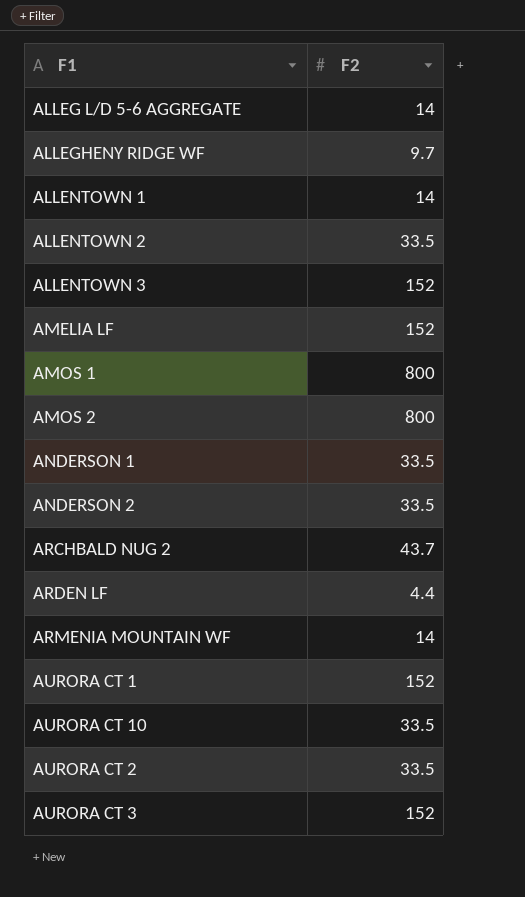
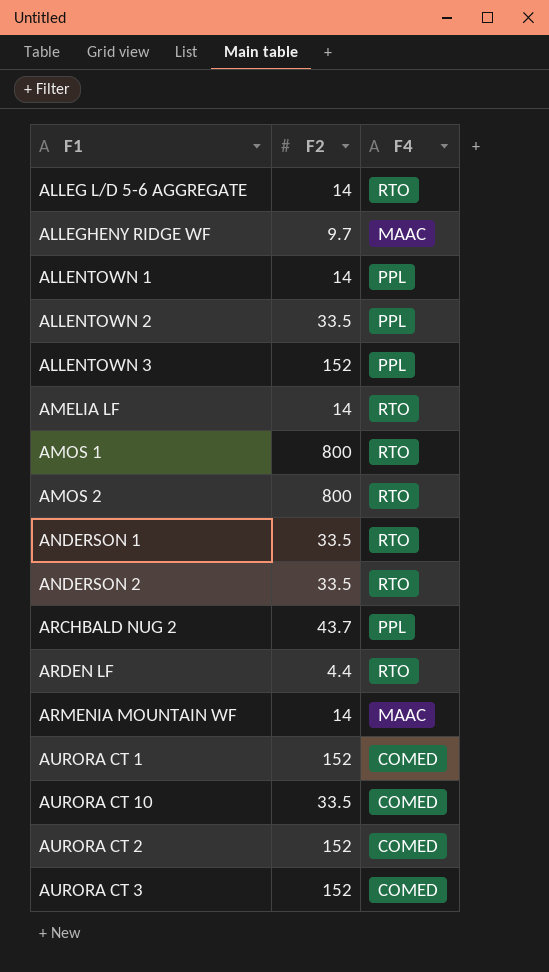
column F4 | position: none -> 3
AMELIA LF | F2: 152 -> 14
AURORA CT 2 | F2: 33.5 -> 152

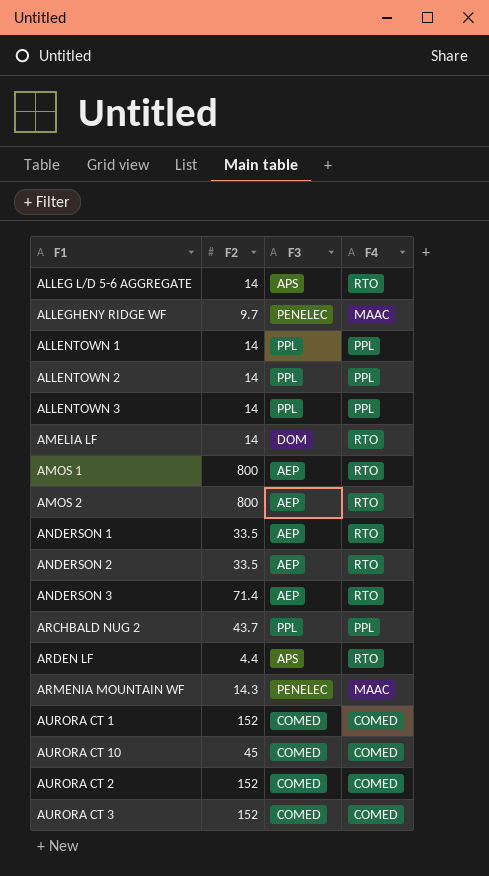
column F3 | position: none -> 3
ALLENTOWN 2 | F2: 33.5 -> 14
ALLENTOWN 3 | F2: 152 -> 14
row ANDERSON 3: none -> 71.4 | AEP | RTO
ARMENIA MOUNTAIN WF | F2: 14 -> 14.3
AURORA CT 10 | F2: 33.5 -> 45

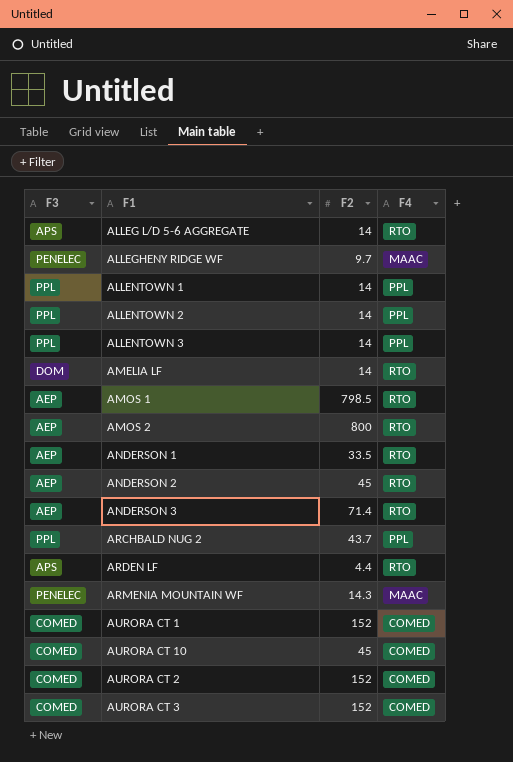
column F3 | position: 3 -> 1
AMOS 1 | F2: 800 -> 798.5
ANDERSON 2 | F2: 33.5 -> 45

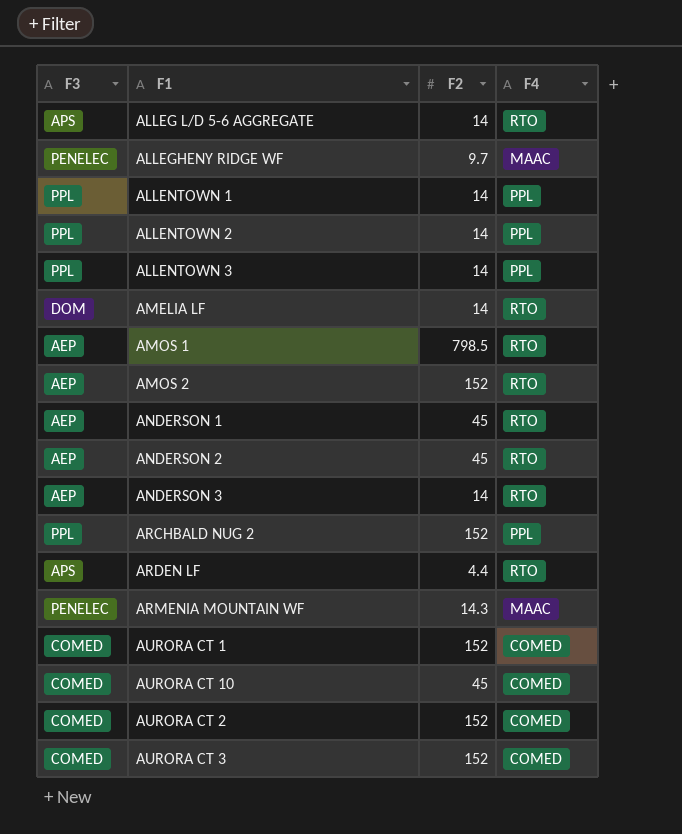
AMOS 2 | F2: 800 -> 152
ANDERSON 1 | F2: 33.5 -> 45
ANDERSON 3 | F2: 71.4 -> 14
ARCHBALD NUG 2 | F2: 43.7 -> 152

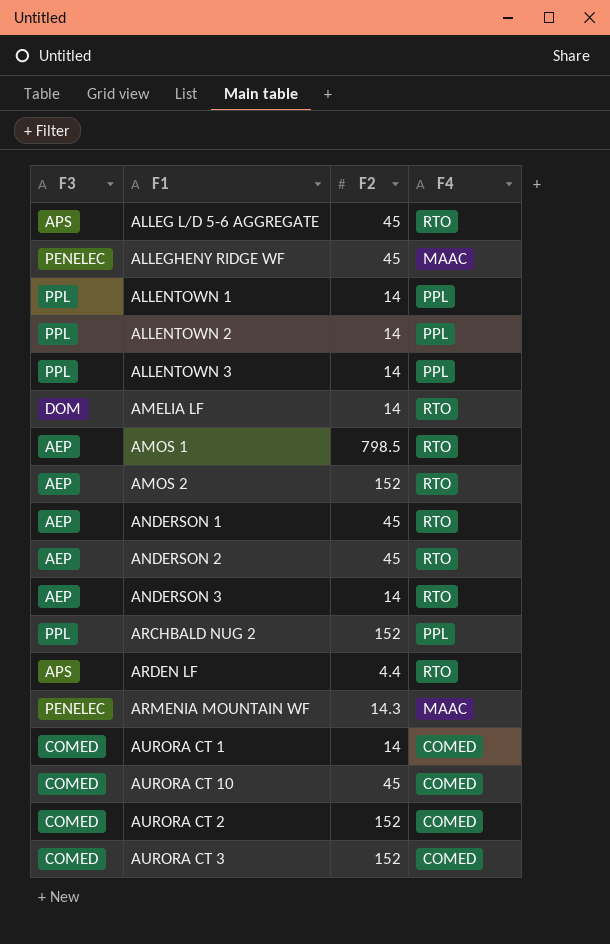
ALLEG L/D 5-6 AGGREGATE | F2: 14 -> 45
ALLEGHENY RIDGE WF | F2: 9.7 -> 45
AURORA CT 1 | F2: 152 -> 14

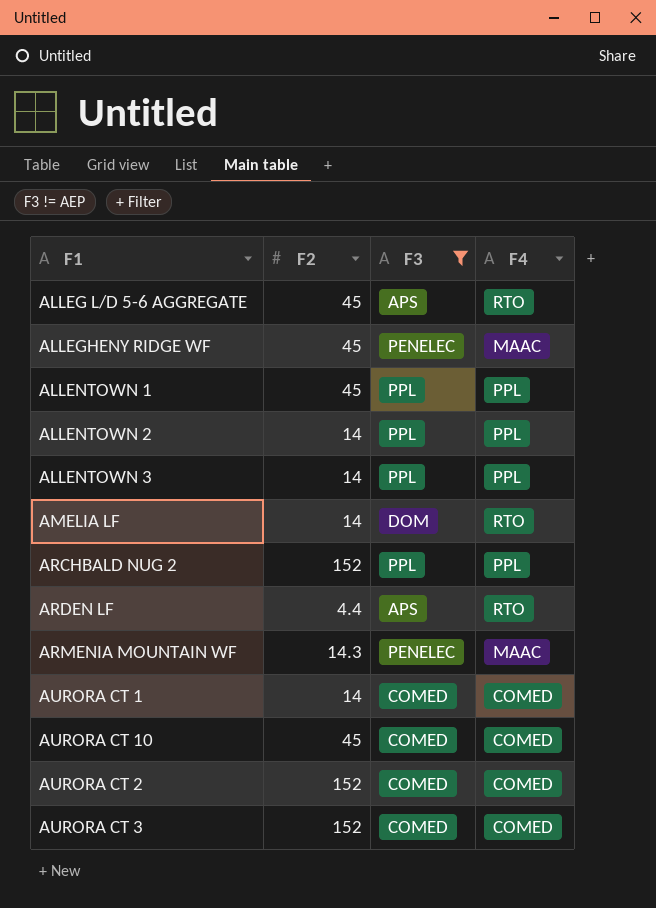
filter: none -> F3 != AEP
column F3 | position: 1 -> 3
ALLENTOWN 1 | F2: 14 -> 45

